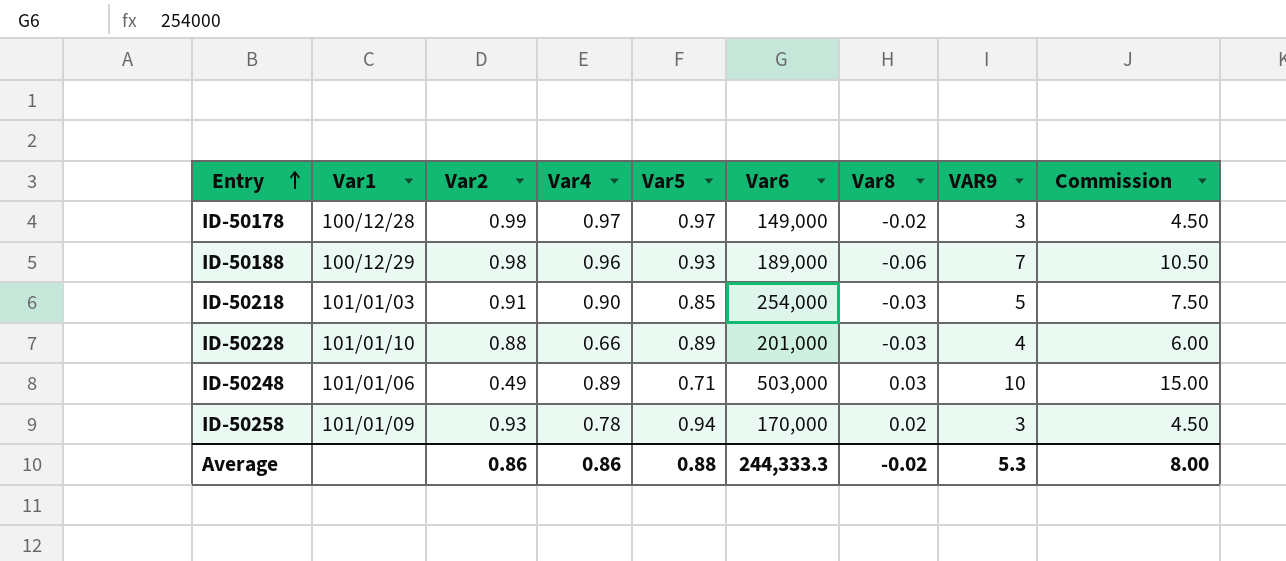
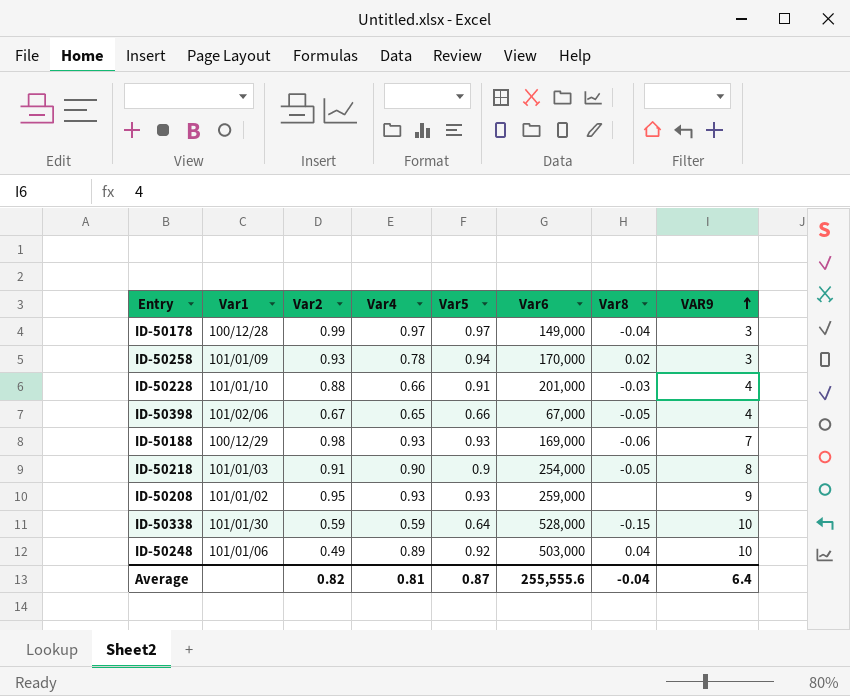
row order: Entry ascending -> VAR9 ascending
column Commission | formula: [VAR9] * 1.5 -> none
ID-50178 | Var8: -0.02 -> -0.04
ID-50228 | Var5: 0.89 -> 0.91
row ID-50398: none -> 101/02/06 | 0.67 | 0.65 | 0.66 | 67,000 | -0.05 | 4
ID-50188 | Var4: 0.96 -> 0.93
ID-50188 | Var6: 189,000 -> 169,000
ID-50218 | Var5: 0.85 -> 0.9
ID-50218 | Var8: -0.03 -> -0.05
ID-50218 | VAR9: 5 -> 8
row ID-50208: none -> 101/01/02 | 0.95 | 0.93 | 0.93 | 259,000 | none | 9
row ID-50338: none -> 101/01/30 | 0.59 | 0.59 | 0.64 | 528,000 | -0.15 | 10
ID-50248 | Var5: 0.71 -> 0.92
ID-50248 | Var8: 0.03 -> 0.04
Average | Var2: 0.86 -> 0.82
Average | Var4: 0.86 -> 0.81
Average | Var5: 0.88 -> 0.87
Average | Var6: 244,333.3 -> 255,555.6
Average | Var8: -0.02 -> -0.04
Average | VAR9: 5.3 -> 6.4

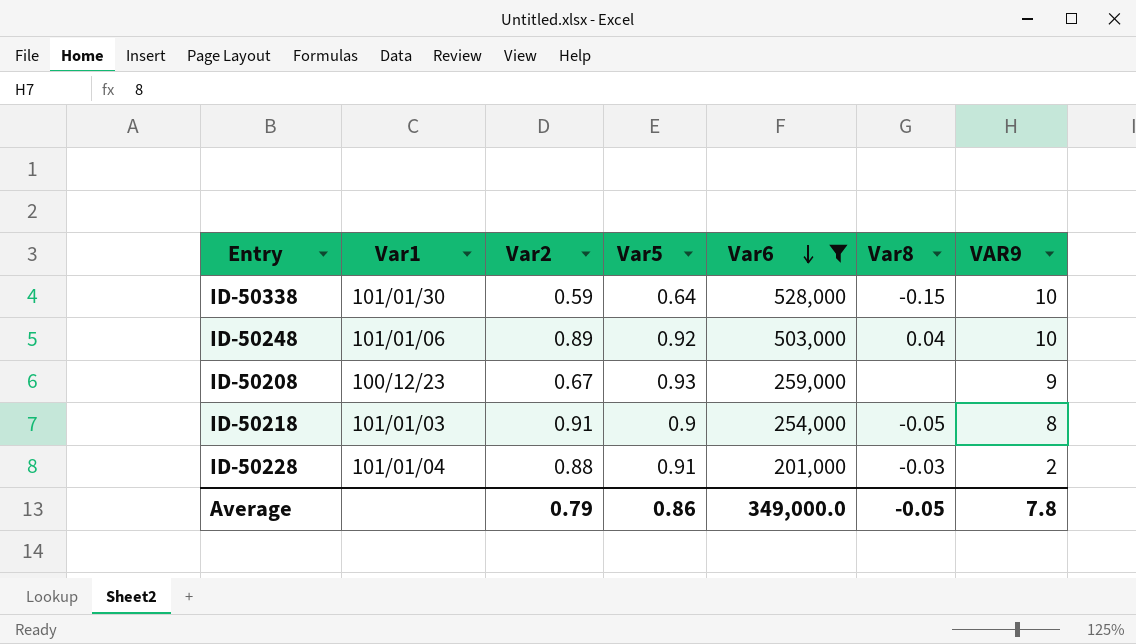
filter: none -> Var6 >= 201,000
row order: VAR9 ascending -> Var6 descending
column Var4 | position: 4 -> none
ID-50248 | Var2: 0.49 -> 0.89
ID-50208 | Var1: 101/01/02 -> 100/12/23
ID-50208 | Var2: 0.95 -> 0.67
ID-50228 | Var1: 101/01/10 -> 101/01/04
ID-50228 | VAR9: 4 -> 2
Average | Var2: 0.82 -> 0.79
Average | Var5: 0.87 -> 0.86
Average | Var6: 255,555.6 -> 349,000.0
Average | Var8: -0.04 -> -0.05
Average | VAR9: 6.4 -> 7.8

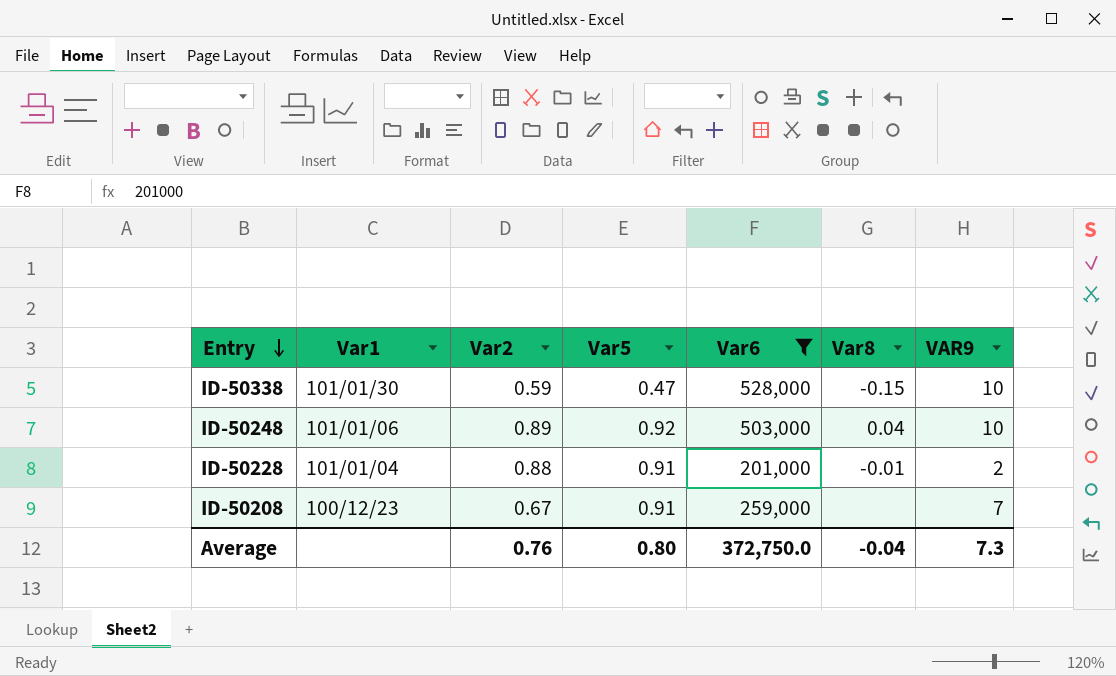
row order: Var6 descending -> Entry descending
row ID-50218: 101/01/03 | 0.91 | 0.9 | 254,000 | -0.05 | 8 -> none
ID-50338 | Var5: 0.64 -> 0.47
ID-50228 | Var8: -0.03 -> -0.01
ID-50208 | Var5: 0.93 -> 0.91
ID-50208 | VAR9: 9 -> 7
Average | Var2: 0.79 -> 0.76
Average | Var5: 0.86 -> 0.80
Average | Var6: 349,000.0 -> 372,750.0
Average | Var8: -0.05 -> -0.04
Average | VAR9: 7.8 -> 7.3

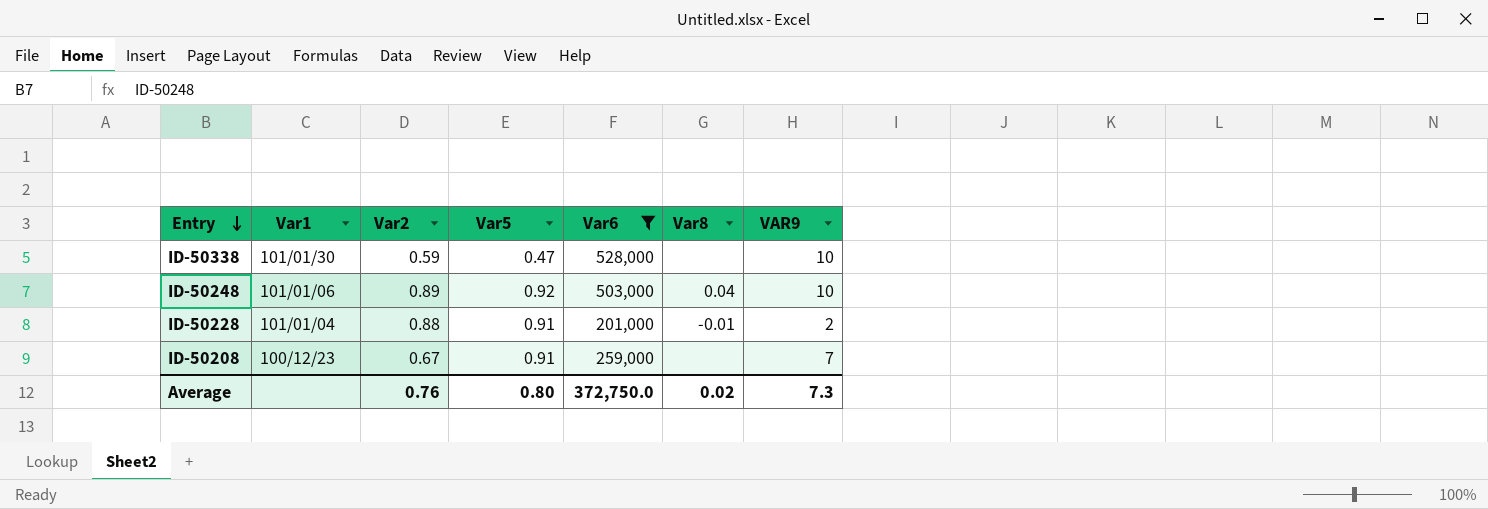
ID-50338 | Var8: -0.15 -> none
Average | Var8: -0.04 -> 0.02

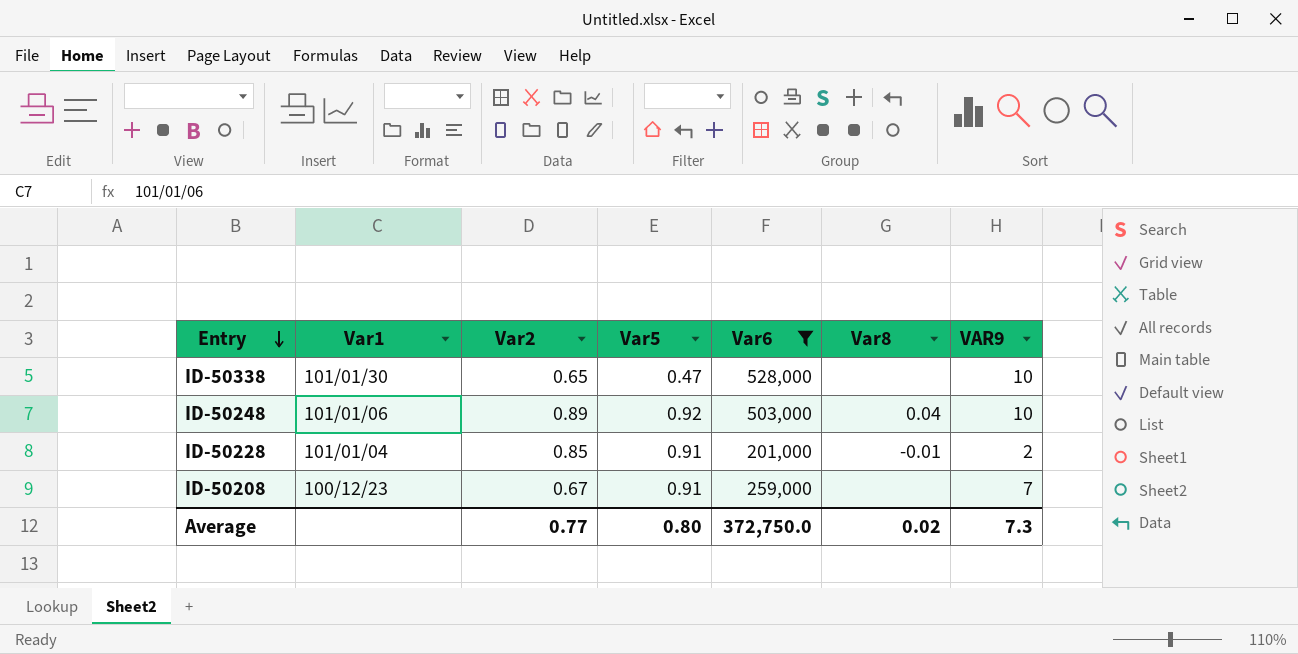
ID-50338 | Var2: 0.59 -> 0.65
ID-50228 | Var2: 0.88 -> 0.85
Average | Var2: 0.76 -> 0.77

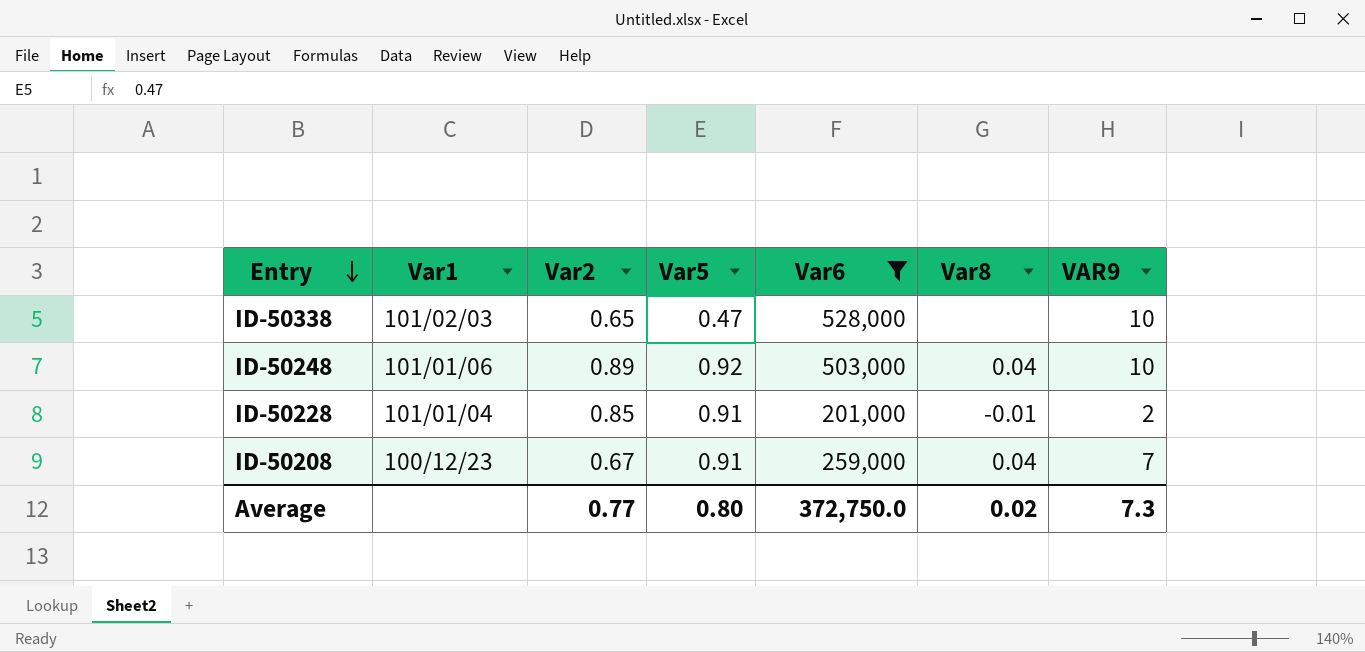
ID-50338 | Var1: 101/01/30 -> 101/02/03
ID-50208 | Var8: none -> 0.04

